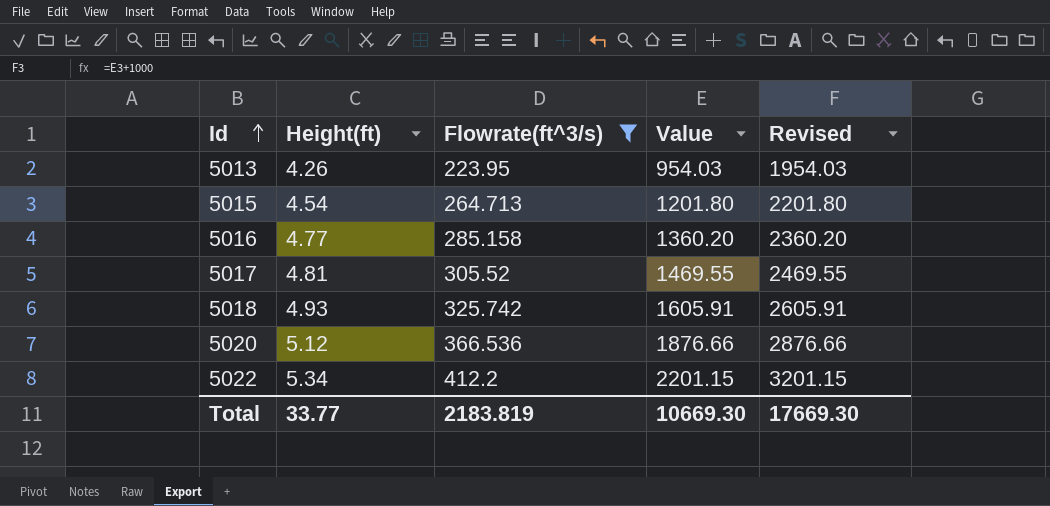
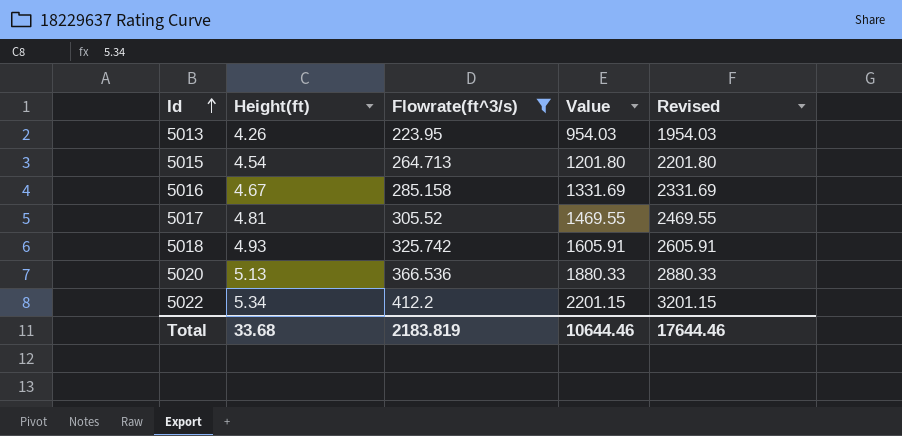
5016 | Height(ft): 4.77 -> 4.67
5016 | Value: 1360.20 -> 1331.69
5016 | Revised: 2360.20 -> 2331.69
5020 | Height(ft): 5.12 -> 5.13
5020 | Value: 1876.66 -> 1880.33
5020 | Revised: 2876.66 -> 2880.33
Total | Height(ft): 33.77 -> 33.68
Total | Value: 10669.30 -> 10644.46
Total | Revised: 17669.30 -> 17644.46

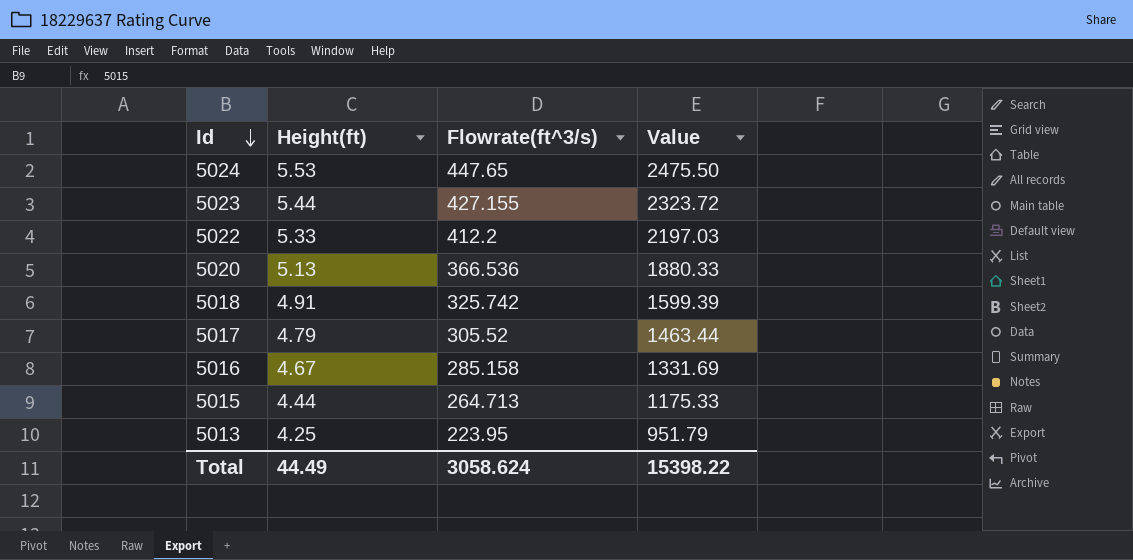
filter: Flowrate(ft^3/s) <= 412.2 -> none
row order: Id ascending -> Id descending
column Revised | formula: [Value] + 1000 -> none
5022 | Height(ft): 5.34 -> 5.33
5022 | Value: 2201.15 -> 2197.03
5018 | Height(ft): 4.93 -> 4.91
5018 | Value: 1605.91 -> 1599.39
5017 | Height(ft): 4.81 -> 4.79
5017 | Value: 1469.55 -> 1463.44
5015 | Height(ft): 4.54 -> 4.44
5015 | Value: 1201.80 -> 1175.33
5013 | Height(ft): 4.26 -> 4.25
5013 | Value: 954.03 -> 951.79
Total | Height(ft): 33.68 -> 44.49
Total | Flowrate(ft^3/s): 2183.819 -> 3058.624
Total | Value: 10644.46 -> 15398.22

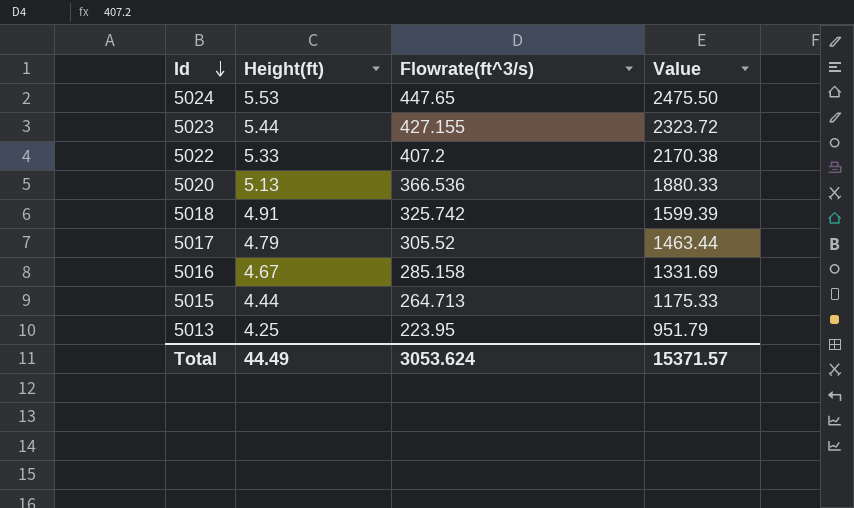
5022 | Flowrate(ft^3/s): 412.2 -> 407.2
5022 | Value: 2197.03 -> 2170.38
Total | Flowrate(ft^3/s): 3058.624 -> 3053.624
Total | Value: 15398.22 -> 15371.57

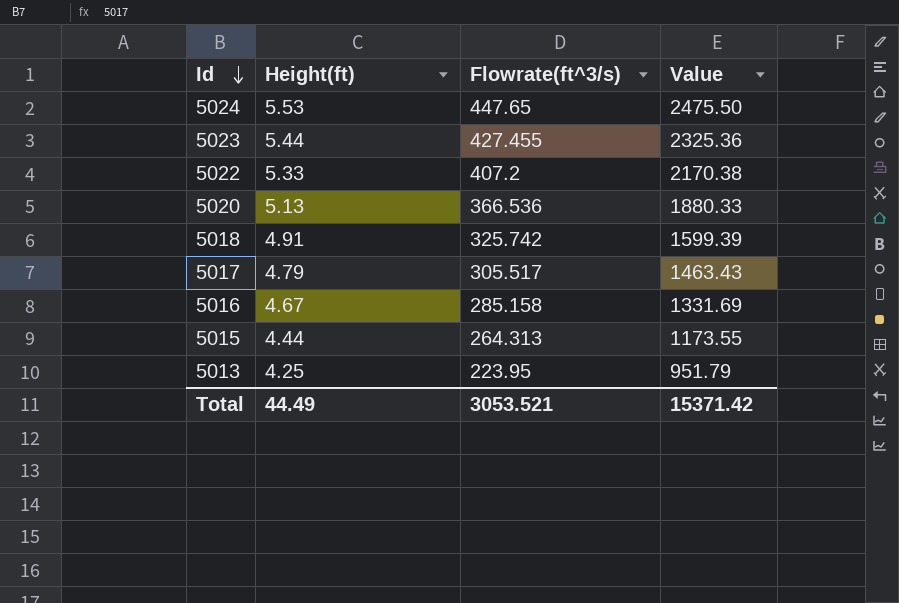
5023 | Flowrate(ft^3/s): 427.155 -> 427.455
5023 | Value: 2323.72 -> 2325.36
5017 | Flowrate(ft^3/s): 305.52 -> 305.517
5017 | Value: 1463.44 -> 1463.43
5015 | Flowrate(ft^3/s): 264.713 -> 264.313
5015 | Value: 1175.33 -> 1173.55
Total | Flowrate(ft^3/s): 3053.624 -> 3053.521
Total | Value: 15371.57 -> 15371.42

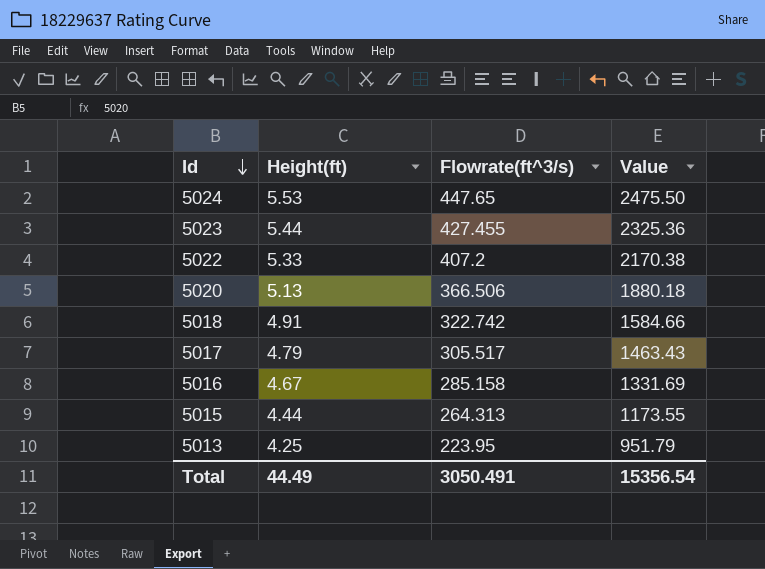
5020 | Flowrate(ft^3/s): 366.536 -> 366.506
5020 | Value: 1880.33 -> 1880.18
5018 | Flowrate(ft^3/s): 325.742 -> 322.742
5018 | Value: 1599.39 -> 1584.66
Total | Flowrate(ft^3/s): 3053.521 -> 3050.491
Total | Value: 15371.42 -> 15356.54

